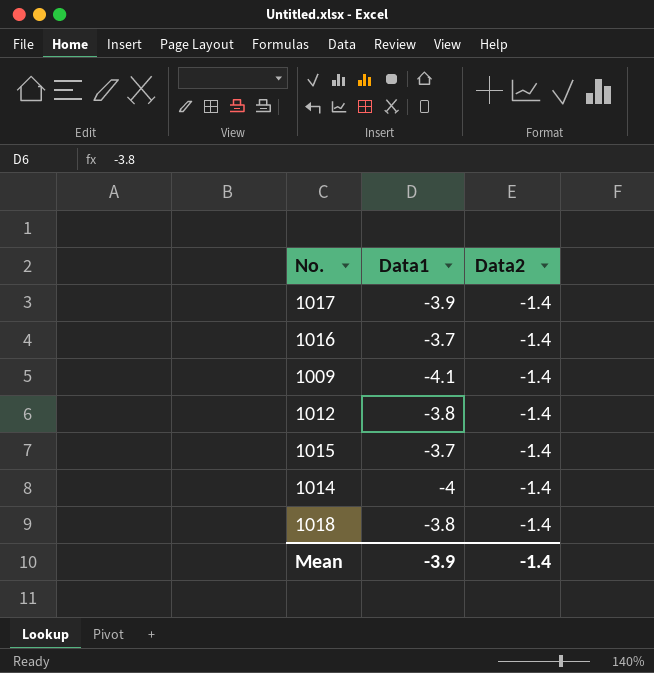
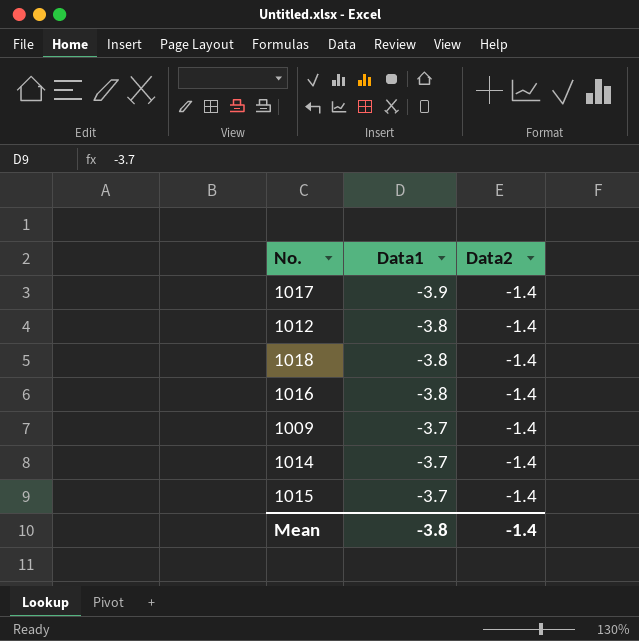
row order: none -> Data1 ascending
1016 | Data1: -3.7 -> -3.8
1009 | Data1: -4.1 -> -3.7
1014 | Data1: -4 -> -3.7
Mean | Data1: -3.9 -> -3.8

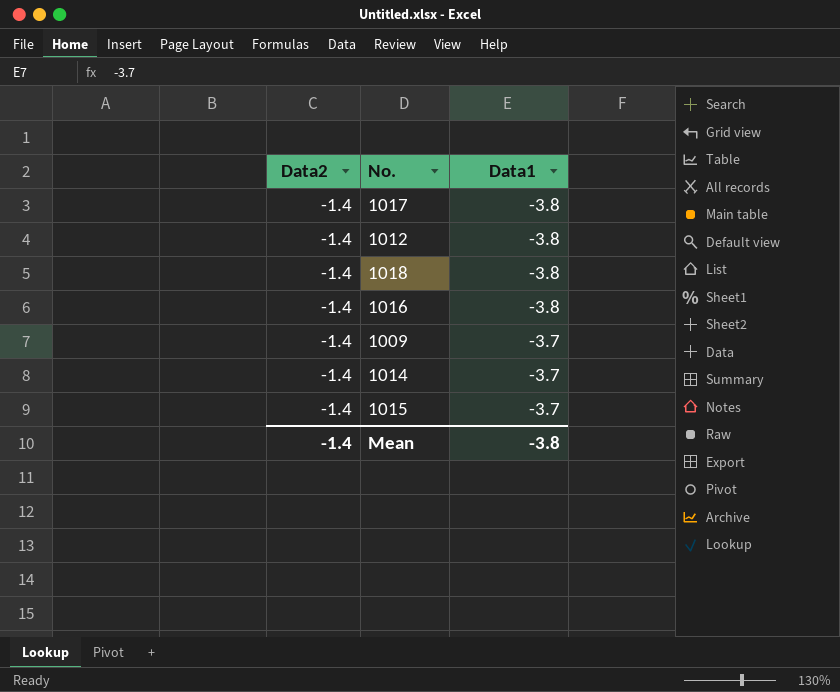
column Data2 | position: 3 -> 1
1017 | Data1: -3.9 -> -3.8

